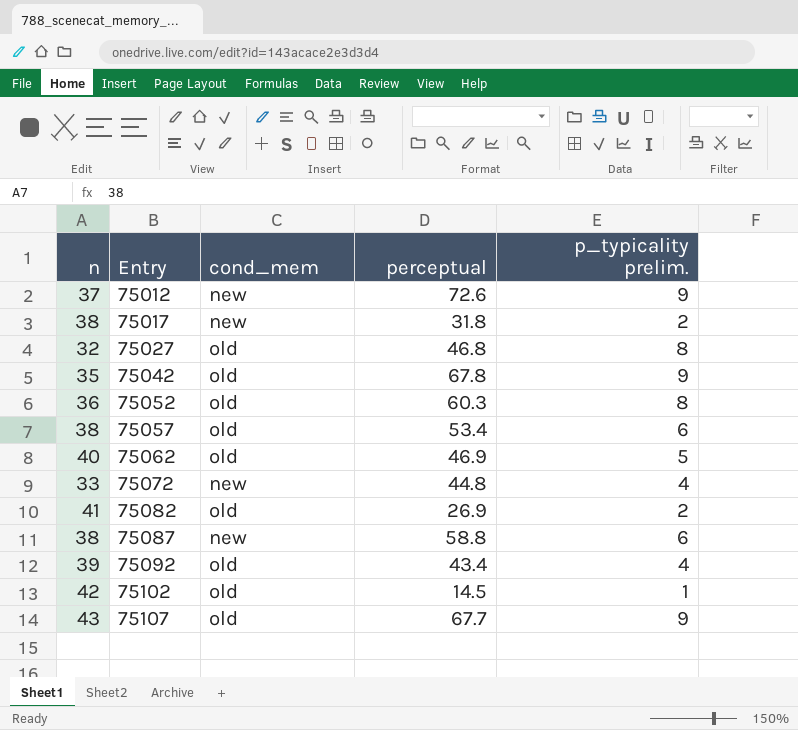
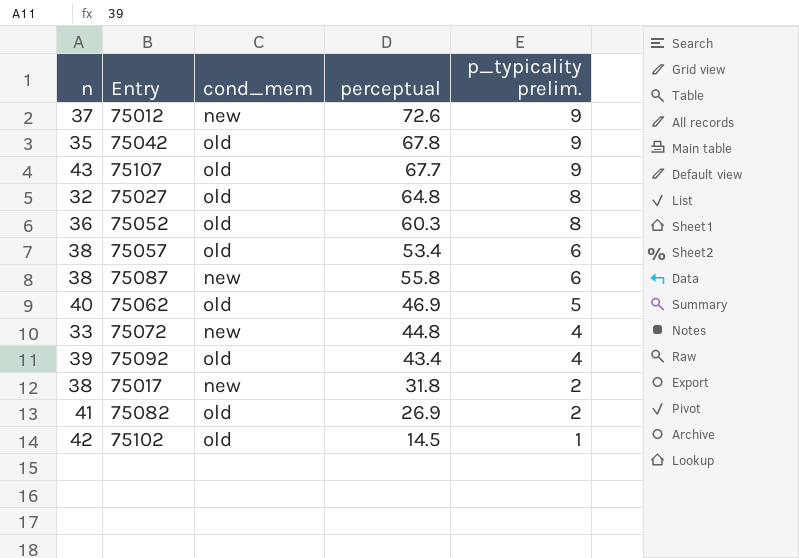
row order: Entry ascending -> p_typicality prelim. descending
75027 | perceptual: 46.8 -> 64.8
75087 | perceptual: 58.8 -> 55.8

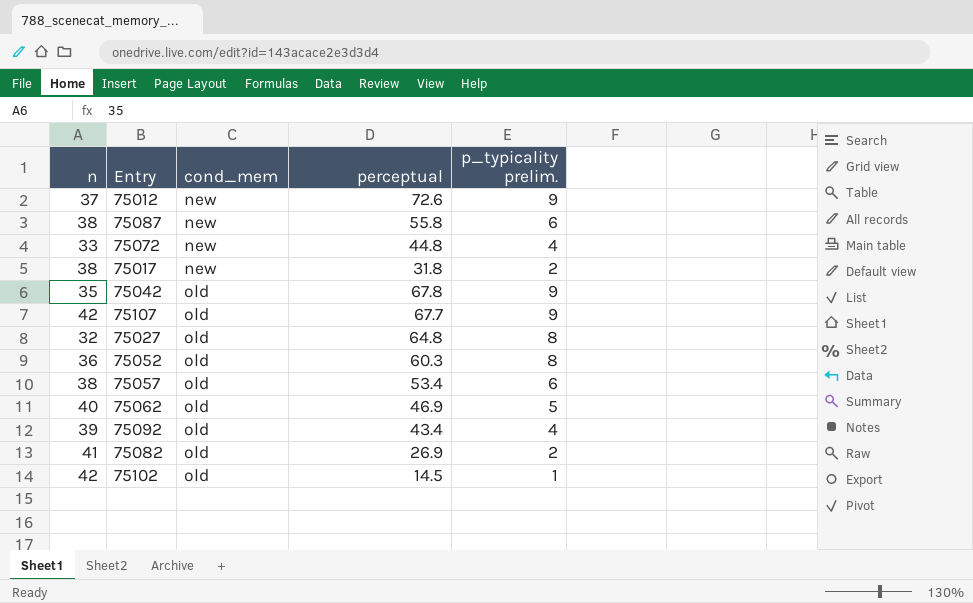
row order: p_typicality prelim. descending -> cond_mem ascending
75107 | n: 43 -> 42

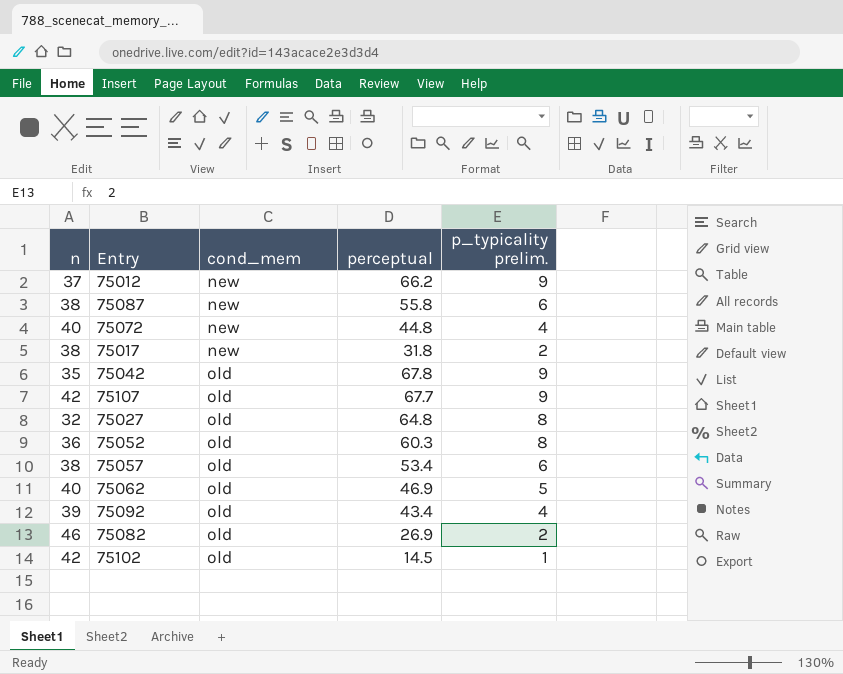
75012 | perceptual: 72.6 -> 66.2
75072 | n: 33 -> 40
75082 | n: 41 -> 46

